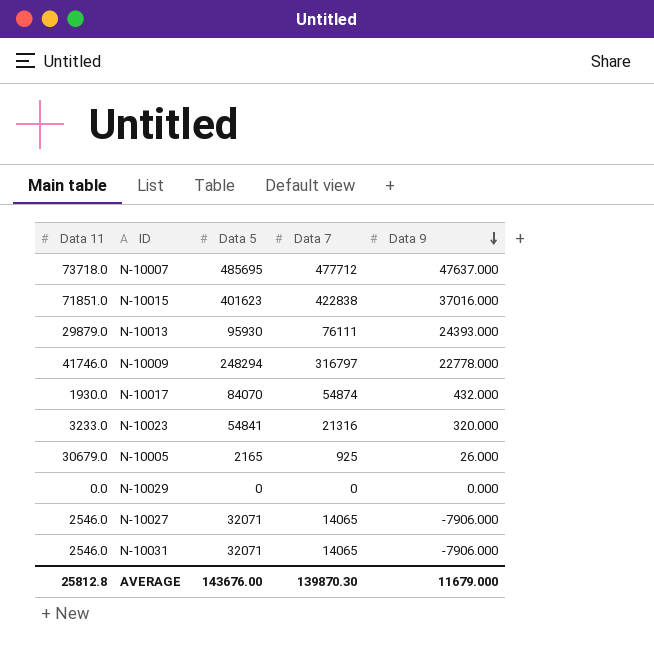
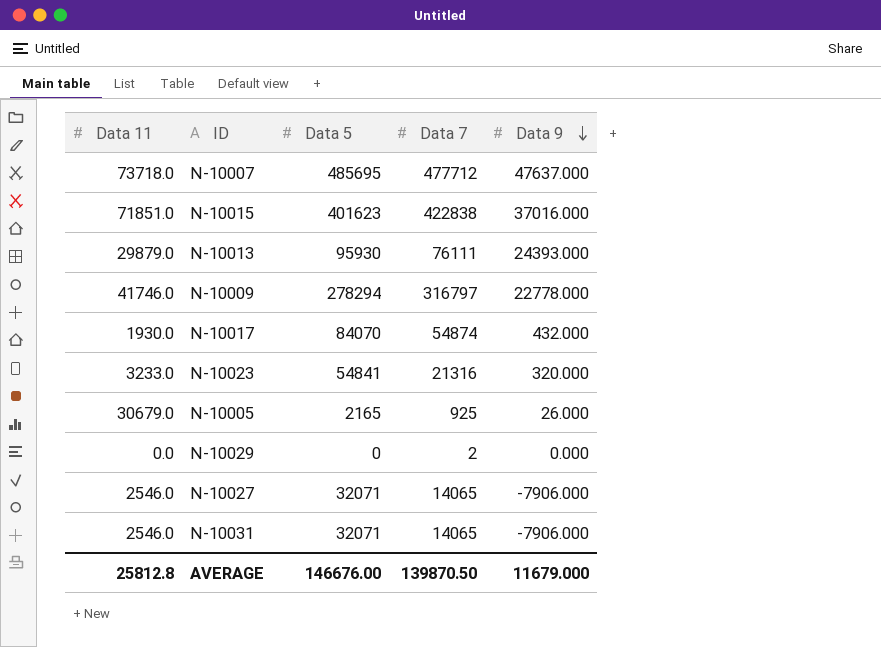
N-10009 | Data 5: 248294 -> 278294
N-10029 | Data 7: 0 -> 2
AVERAGE | Data 5: 143676.00 -> 146676.00
AVERAGE | Data 7: 139870.30 -> 139870.50

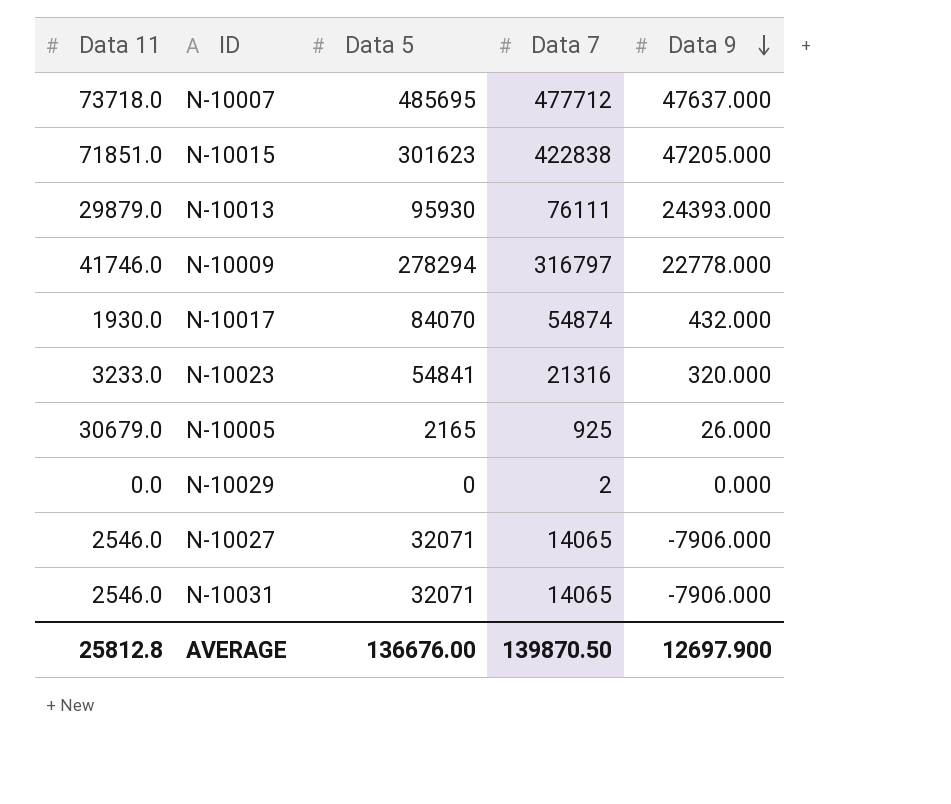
N-10015 | Data 5: 401623 -> 301623
N-10015 | Data 9: 37016.000 -> 47205.000
AVERAGE | Data 5: 146676.00 -> 136676.00
AVERAGE | Data 9: 11679.000 -> 12697.900

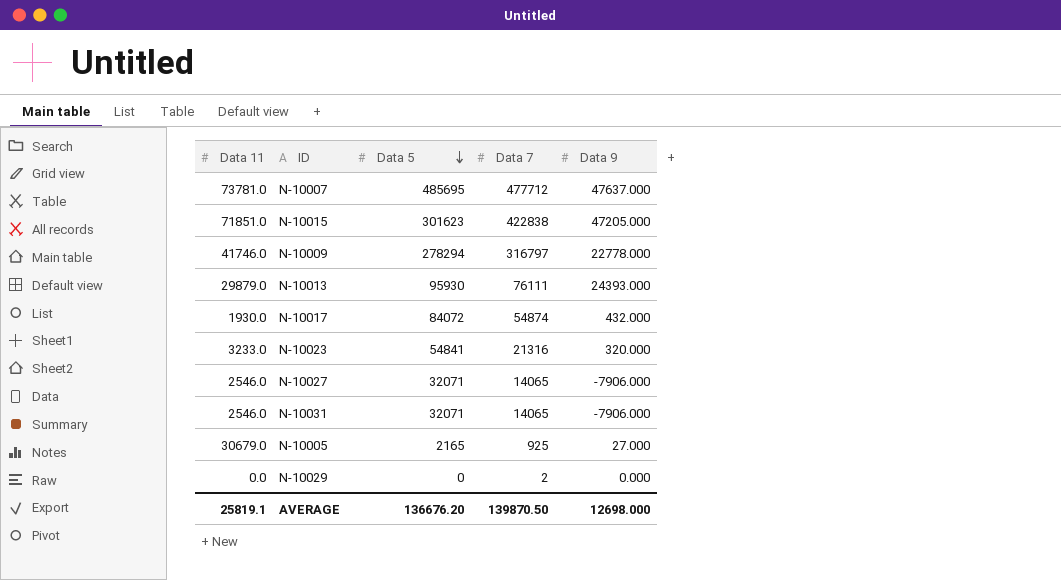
row order: Data 9 descending -> Data 5 descending
N-10007 | Data 11: 73718.0 -> 73781.0
N-10017 | Data 5: 84070 -> 84072
N-10005 | Data 9: 26.000 -> 27.000
AVERAGE | Data 11: 25812.8 -> 25819.1
AVERAGE | Data 5: 136676.00 -> 136676.20
AVERAGE | Data 9: 12697.900 -> 12698.000

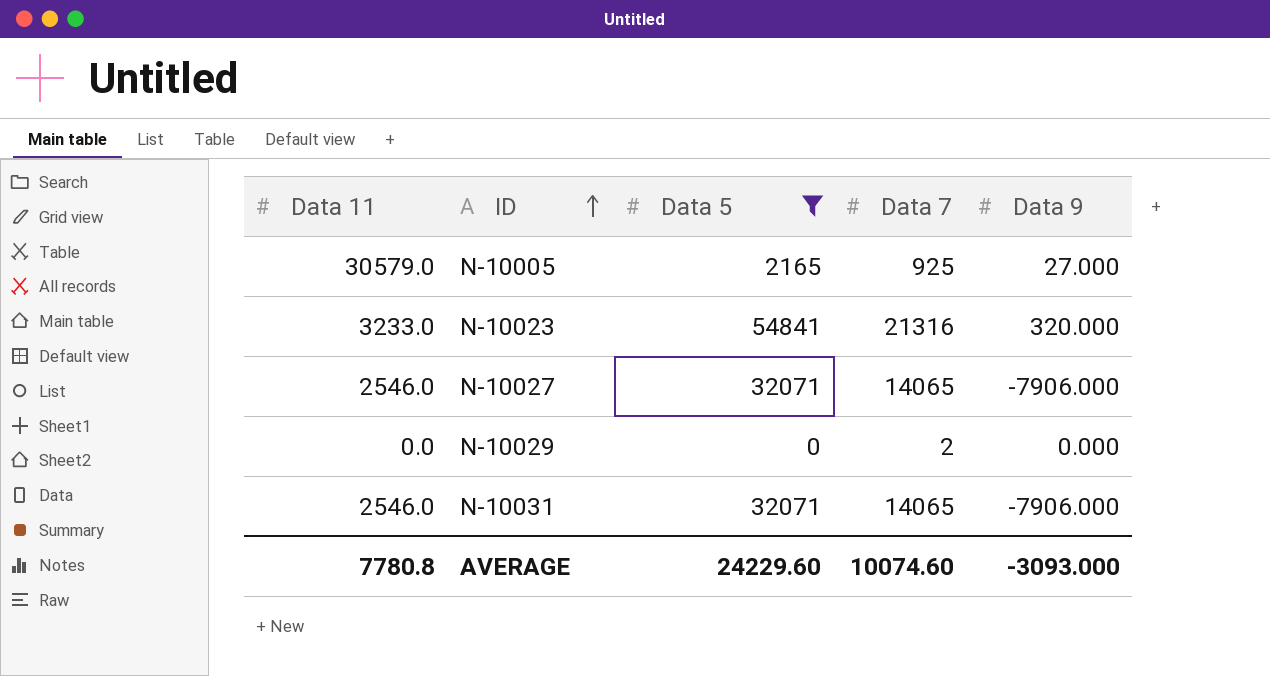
filter: none -> Data 5 <= 54841
row order: Data 5 descending -> ID ascending
N-10005 | Data 11: 30679.0 -> 30579.0
AVERAGE | Data 11: 25819.1 -> 7780.8
AVERAGE | Data 5: 136676.20 -> 24229.60
AVERAGE | Data 7: 139870.50 -> 10074.60
AVERAGE | Data 9: 12698.000 -> -3093.000

